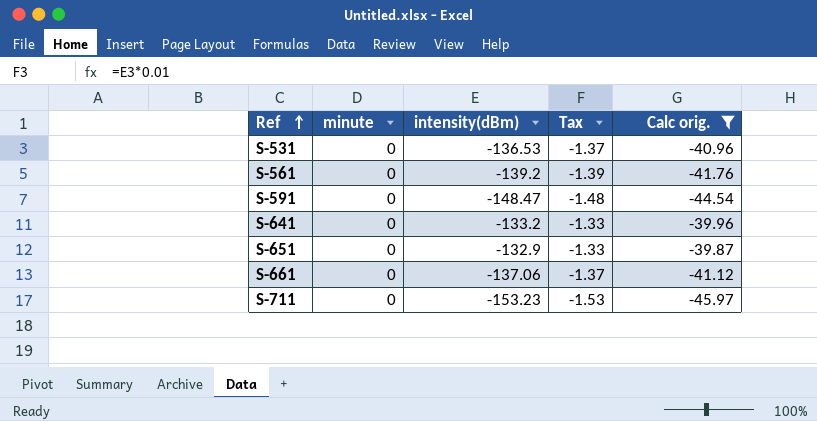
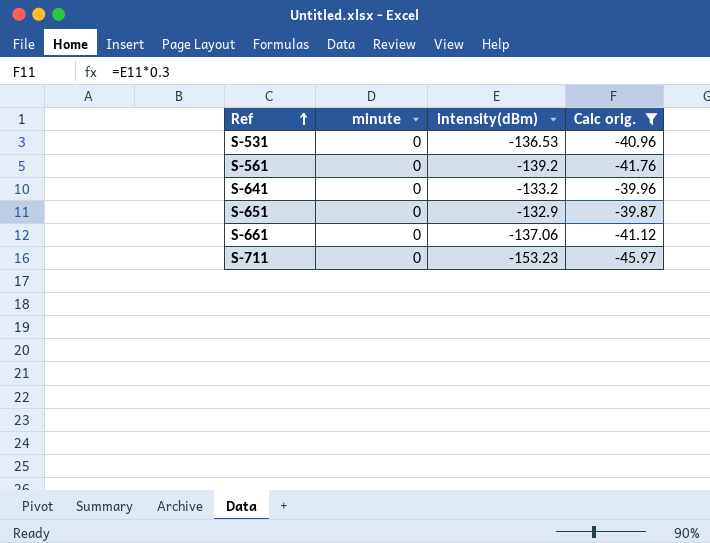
column Tax | formula: [intensity(dBm)] * 0.01 -> none
row S-591: 0 | -148.47 | -1.48 | -44.54 -> none

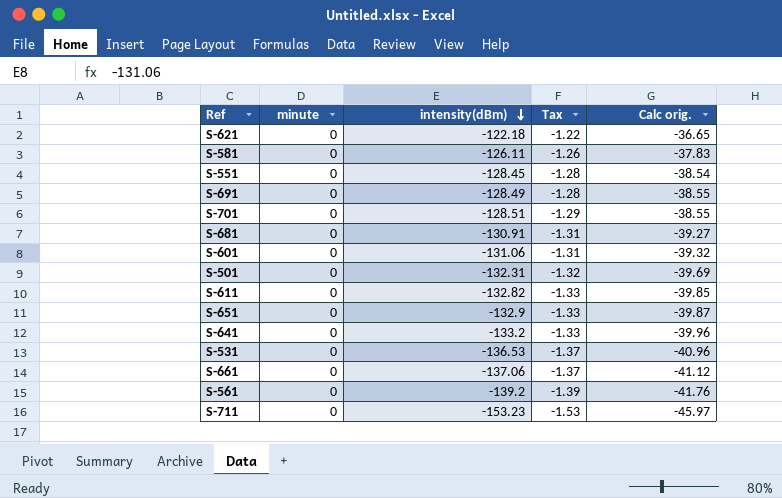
filter: Calc orig. <= -39.87 -> none
row order: Ref ascending -> intensity(dBm) descending
column Tax | formula: none -> [intensity(dBm)] * 0.01

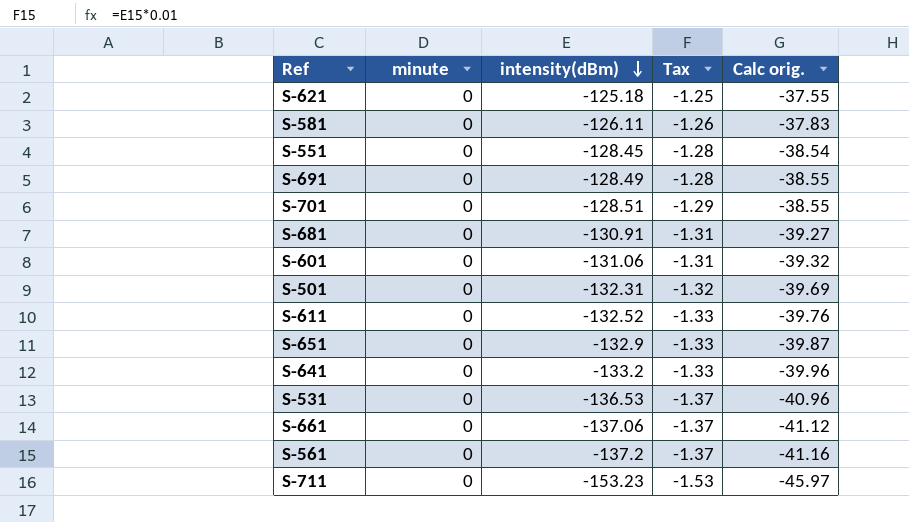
S-621 | intensity(dBm): -122.18 -> -125.18
S-621 | Tax: -1.22 -> -1.25
S-621 | Calc orig.: -36.65 -> -37.55
S-611 | intensity(dBm): -132.82 -> -132.52
S-611 | Calc orig.: -39.85 -> -39.76
S-561 | intensity(dBm): -139.2 -> -137.2
S-561 | Tax: -1.39 -> -1.37
S-561 | Calc orig.: -41.76 -> -41.16

